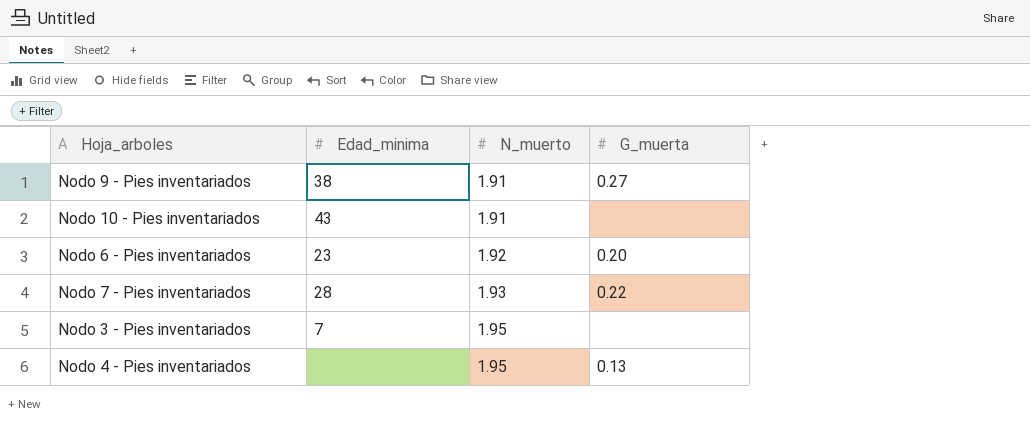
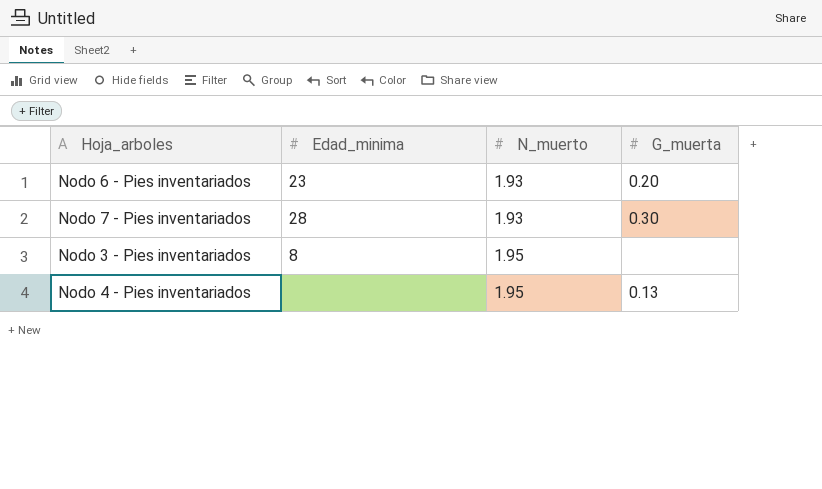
row Nodo 9 - Pies inventariados: 38 | 1.91 | 0.27 -> none
row Nodo 10 - Pies inventariados: 43 | 1.91 | none -> none
Nodo 6 - Pies inventariados | N_muerto: 1.92 -> 1.93
Nodo 7 - Pies inventariados | G_muerta: 0.22 -> 0.30
Nodo 3 - Pies inventariados | Edad_minima: 7 -> 8

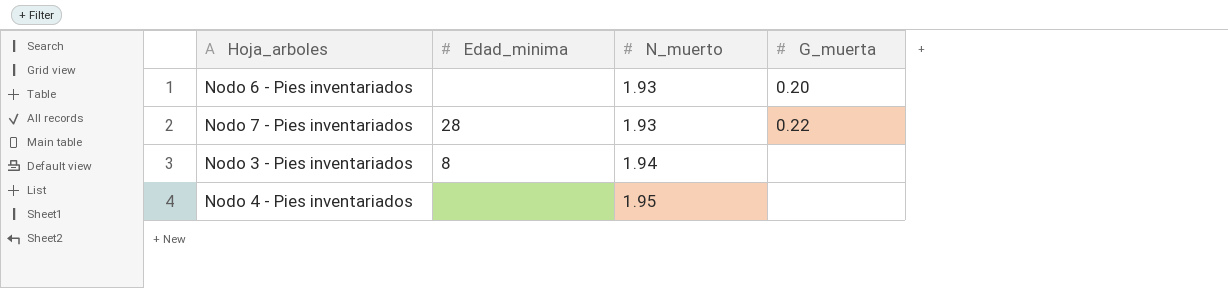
Nodo 6 - Pies inventariados | Edad_minima: 23 -> none
Nodo 7 - Pies inventariados | G_muerta: 0.30 -> 0.22
Nodo 3 - Pies inventariados | N_muerto: 1.95 -> 1.94
Nodo 4 - Pies inventariados | G_muerta: 0.13 -> none

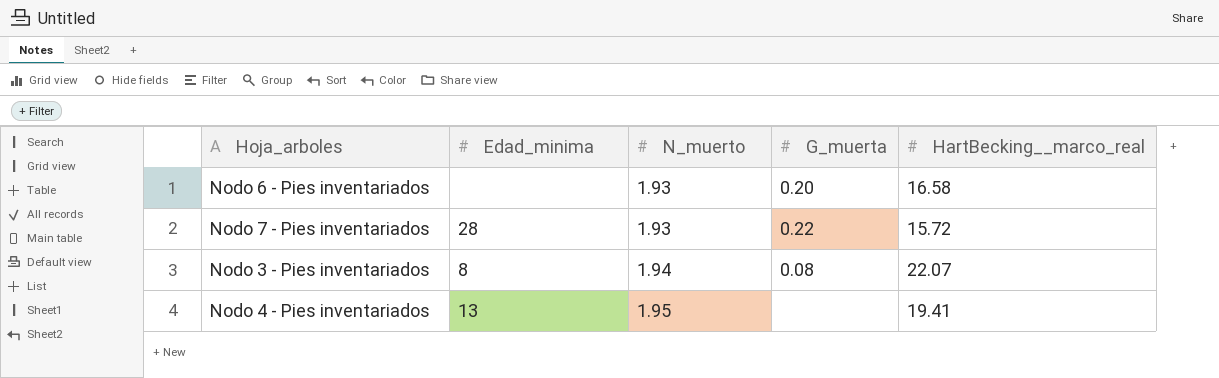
column HartBecking__marco_real | position: none -> 5
Nodo 3 - Pies inventariados | G_muerta: none -> 0.08
Nodo 4 - Pies inventariados | Edad_minima: none -> 13

